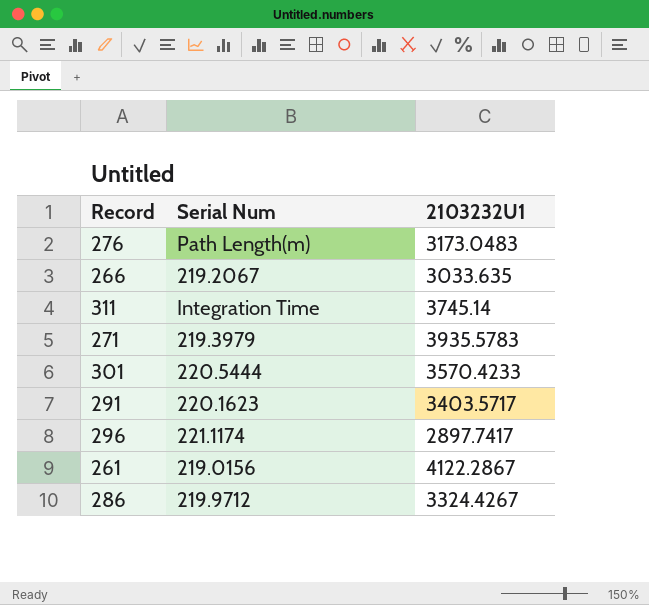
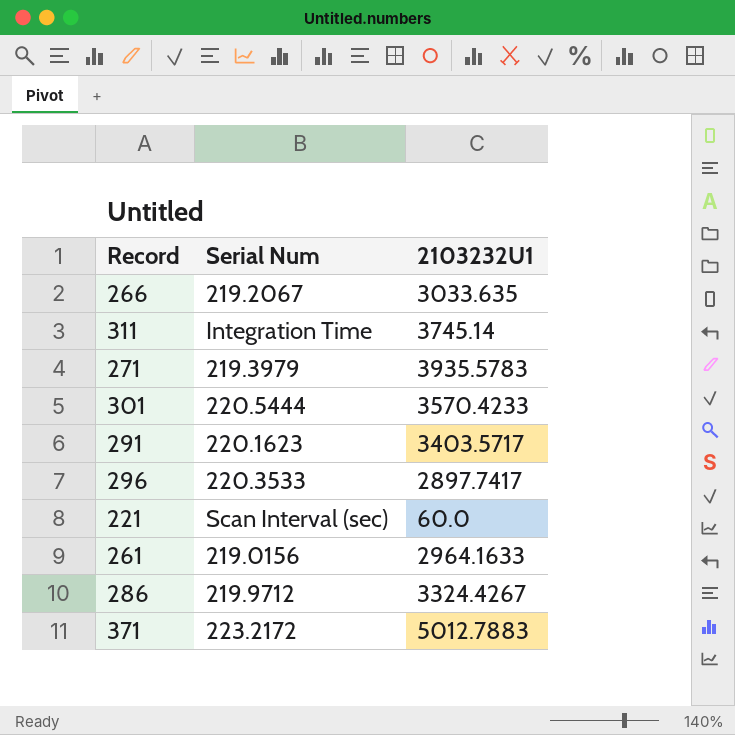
row 276: Path Length(m) | 3173.0483 -> none
296 | Serial Num: 221.1174 -> 220.3533
row 221: none -> Scan Interval (sec) | 60.0
261 | 2103232U1: 4122.2867 -> 2964.1633
row 371: none -> 223.2172 | 5012.7883

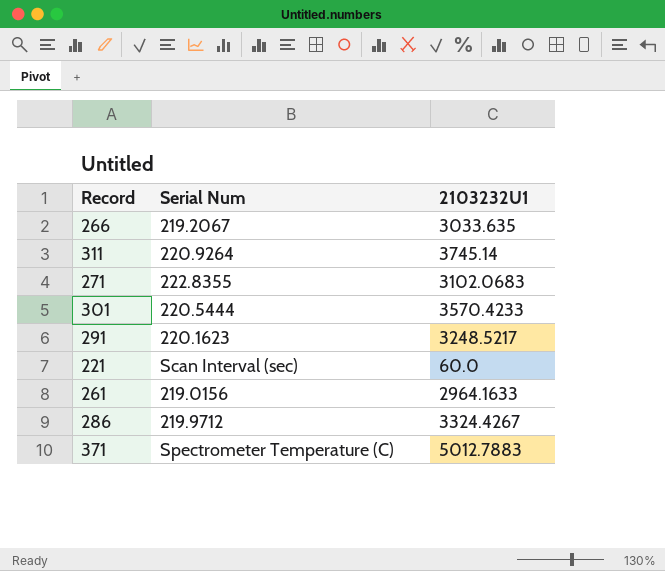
row 296: 220.3533 | 2897.7417 -> none
311 | Serial Num: Integration Time -> 220.9264
271 | Serial Num: 219.3979 -> 222.8355
271 | 2103232U1: 3935.5783 -> 3102.0683
291 | 2103232U1: 3403.5717 -> 3248.5217
371 | Serial Num: 223.2172 -> Spectrometer Temperature (C)

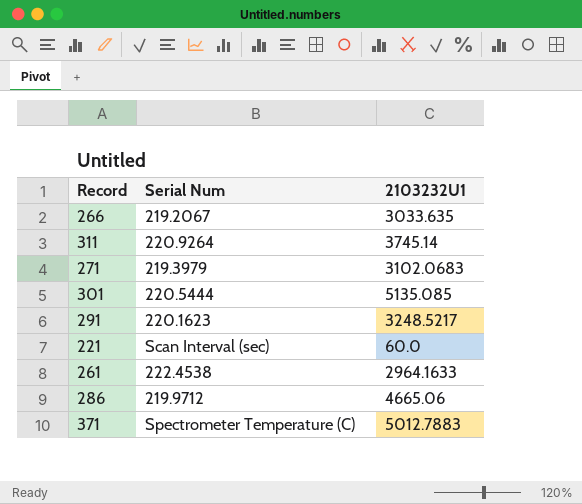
271 | Serial Num: 222.8355 -> 219.3979
301 | 2103232U1: 3570.4233 -> 5135.085
261 | Serial Num: 219.0156 -> 222.4538
286 | 2103232U1: 3324.4267 -> 4665.06

